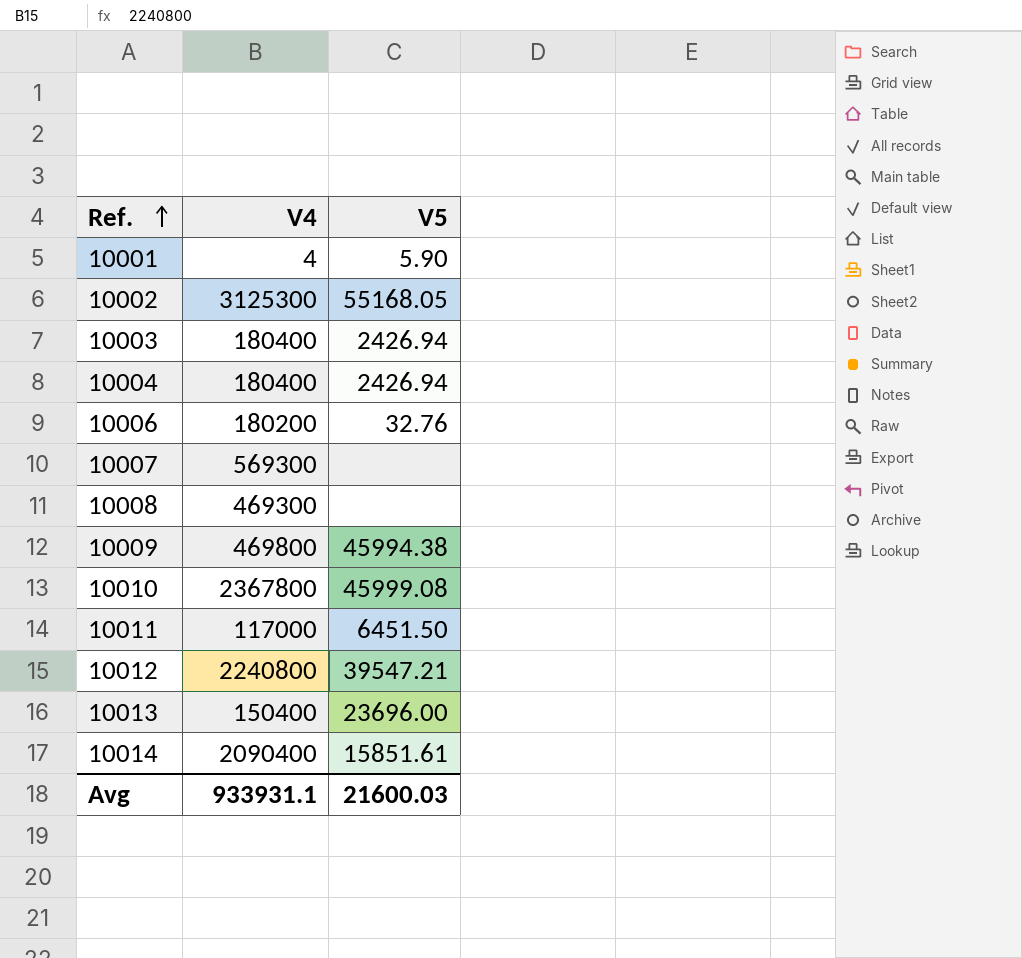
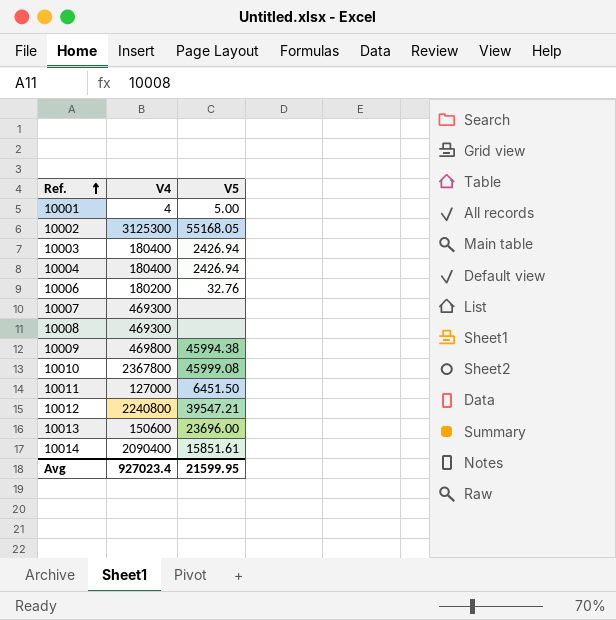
10001 | V5: 5.90 -> 5.00
10007 | V4: 569300 -> 469300
10011 | V4: 117000 -> 127000
10013 | V4: 150400 -> 150600
Avg | V4: 933931.1 -> 927023.4
Avg | V5: 21600.03 -> 21599.95

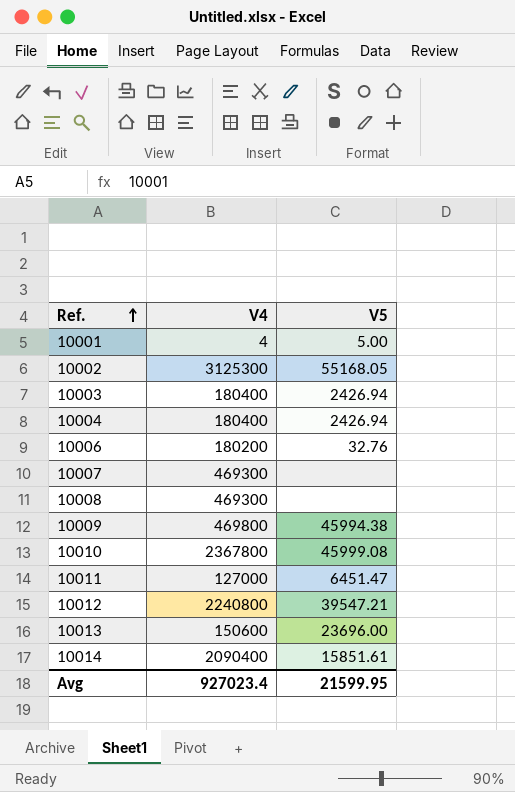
10011 | V5: 6451.50 -> 6451.47

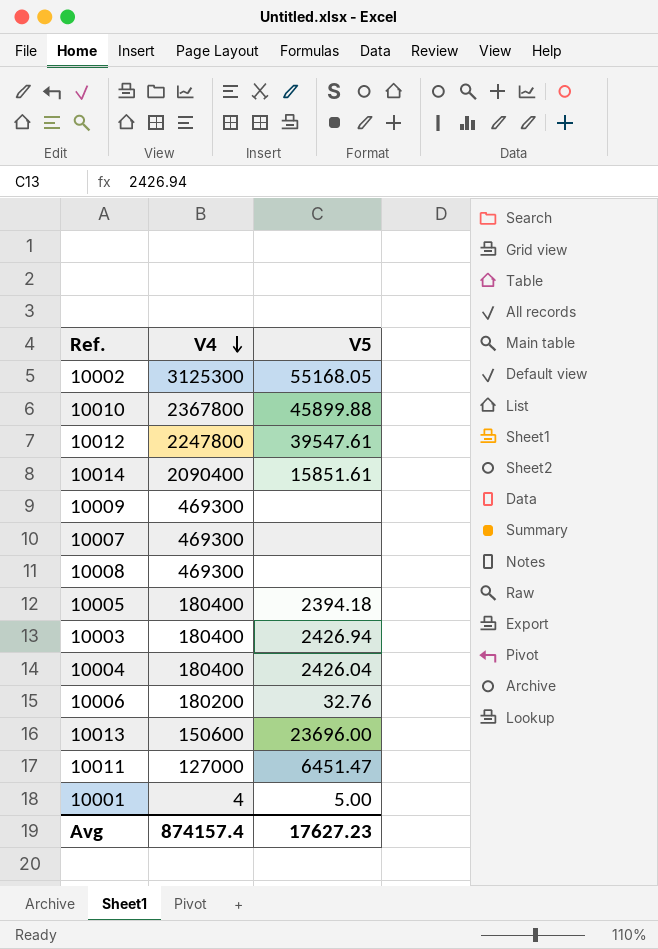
row order: Ref. ascending -> V4 descending
10010 | V5: 45999.08 -> 45899.88
10012 | V4: 2240800 -> 2247800
10012 | V5: 39547.21 -> 39547.61
10009 | V4: 469800 -> 469300
10009 | V5: 45994.38 -> none
row 10005: none -> 180400 | 2394.18
10004 | V5: 2426.94 -> 2426.04
Avg | V4: 927023.4 -> 874157.4
Avg | V5: 21599.95 -> 17627.23

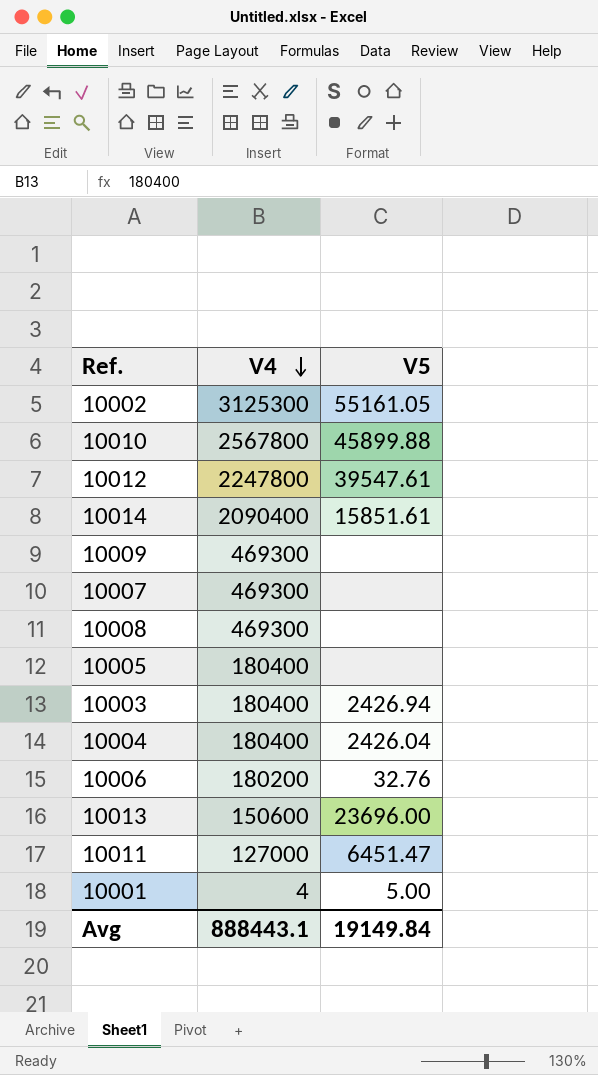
10002 | V5: 55168.05 -> 55161.05
10010 | V4: 2367800 -> 2567800
10005 | V5: 2394.18 -> none
Avg | V4: 874157.4 -> 888443.1
Avg | V5: 17627.23 -> 19149.84

